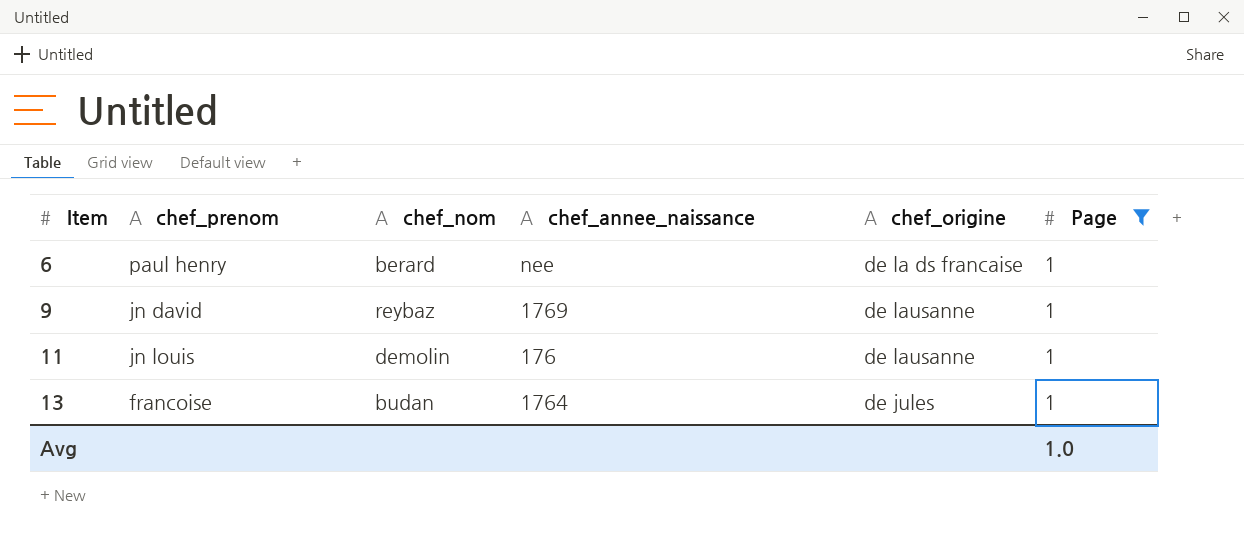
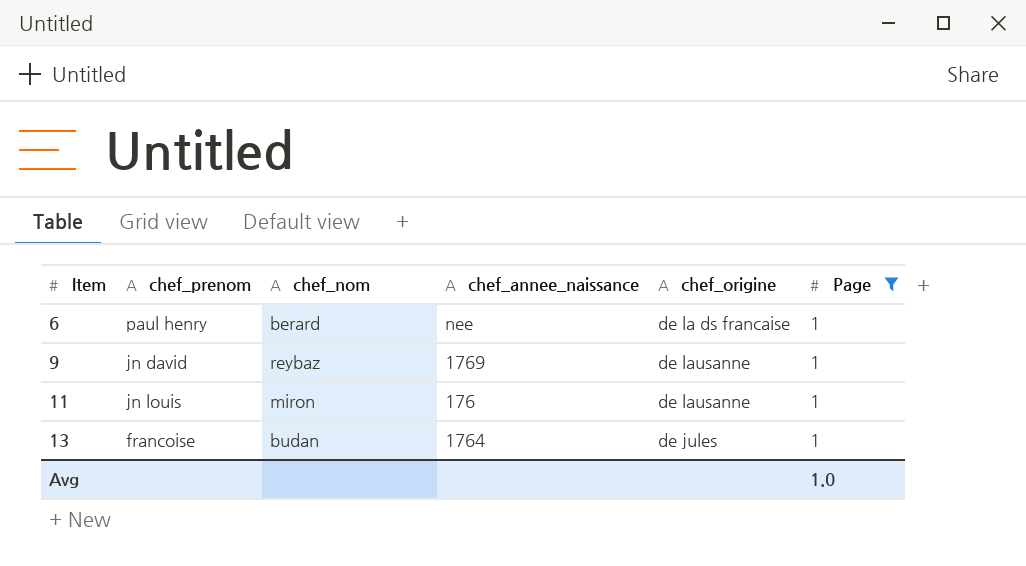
11 | chef_nom: demolin -> miron

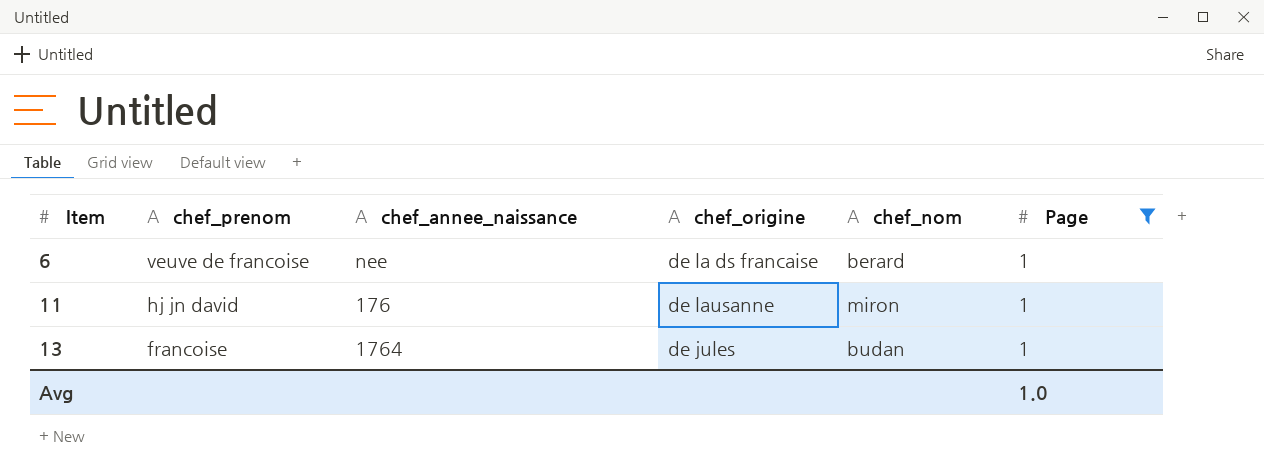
column chef_nom | position: 3 -> 5
row 9: jn david | reybaz | 1769 | de lausanne | 1 -> none
6 | chef_prenom: paul henry -> veuve de francoise
11 | chef_prenom: jn louis -> hj jn david

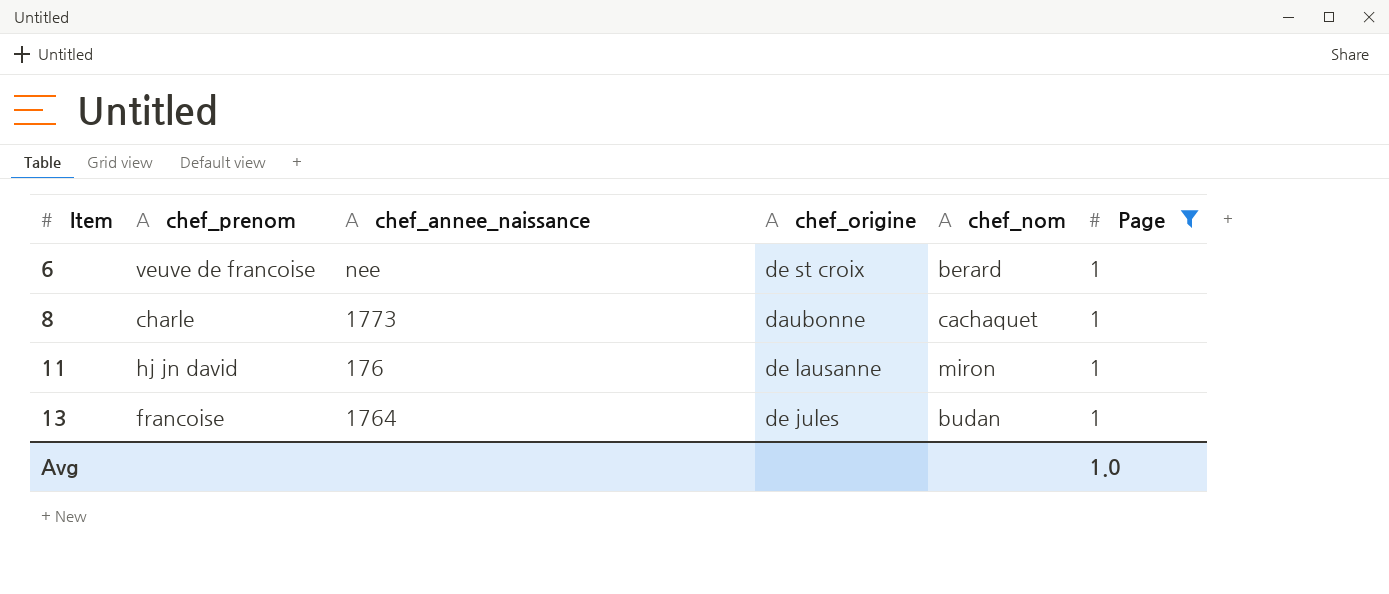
6 | chef_origine: de la ds francaise -> de st croix
row 8: none -> charle | 1773 | daubonne | cachaquet | 1

